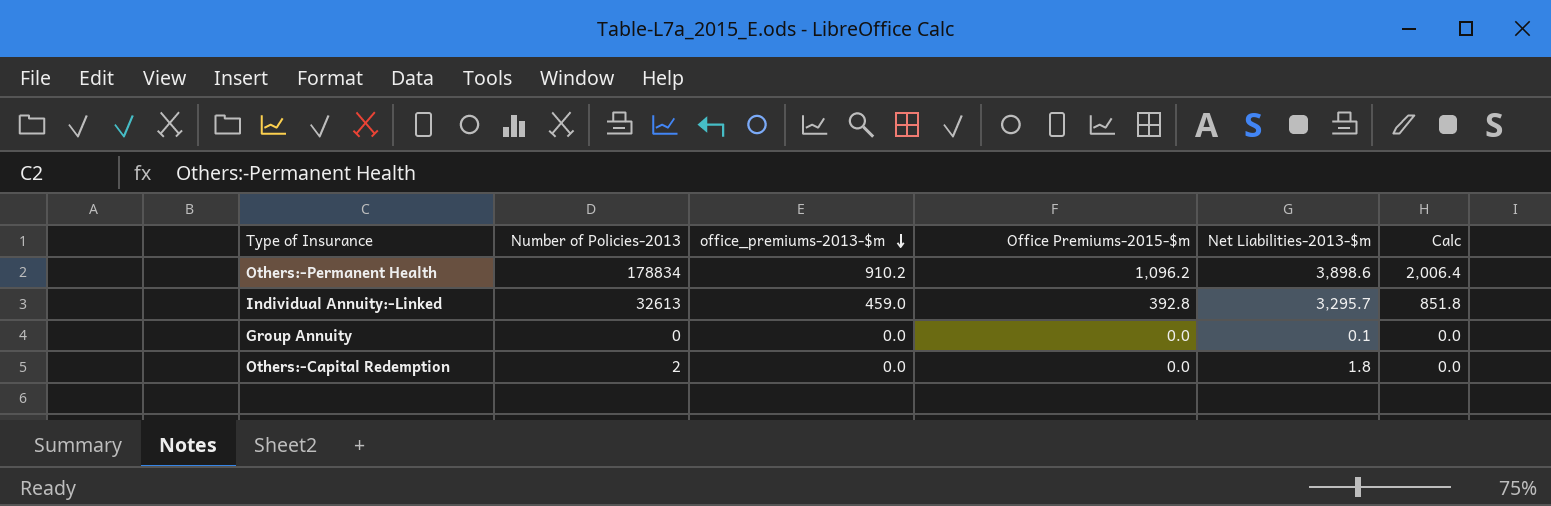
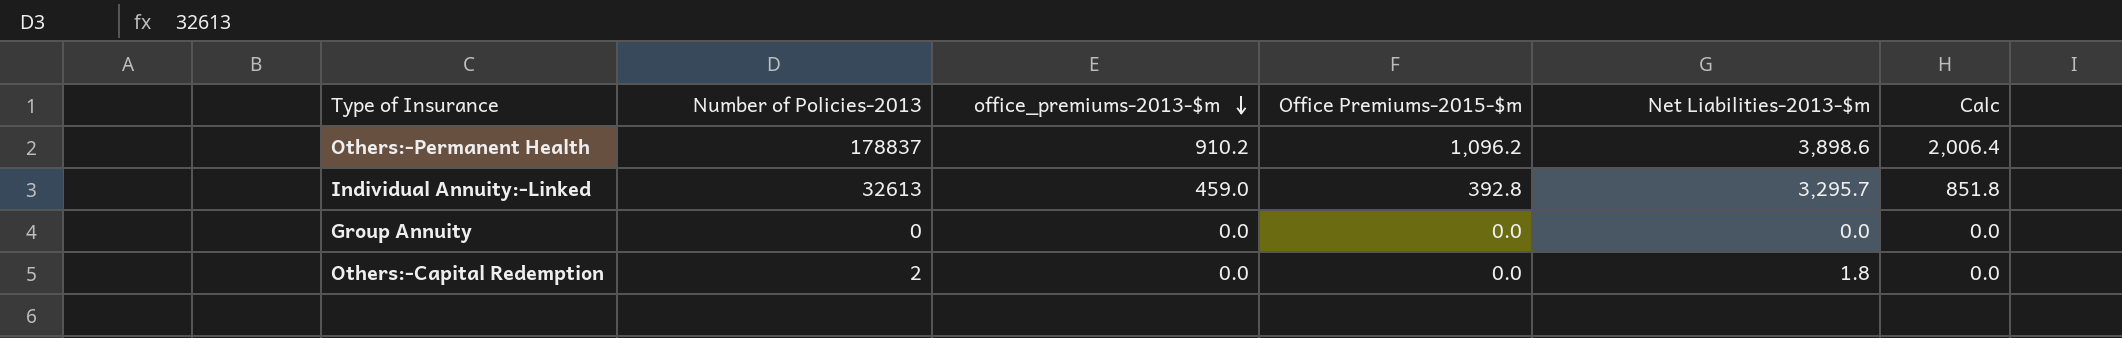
Others:-Permanent Health | Number of Policies-2013: 178834 -> 178837
Group Annuity | Net Liabilities-2013-$m: 0.1 -> 0.0

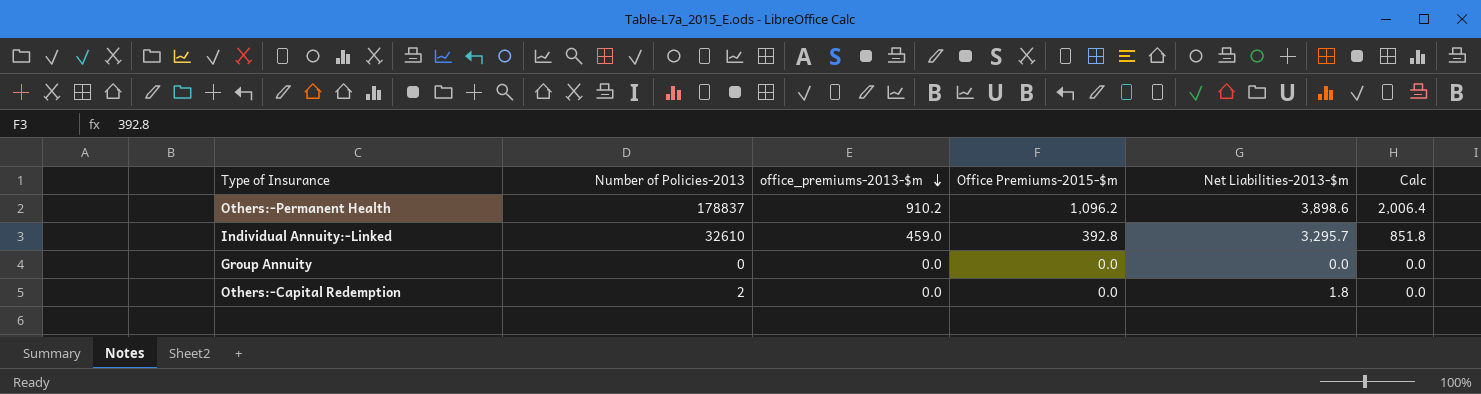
Individual Annuity:-Linked | Number of Policies-2013: 32613 -> 32610

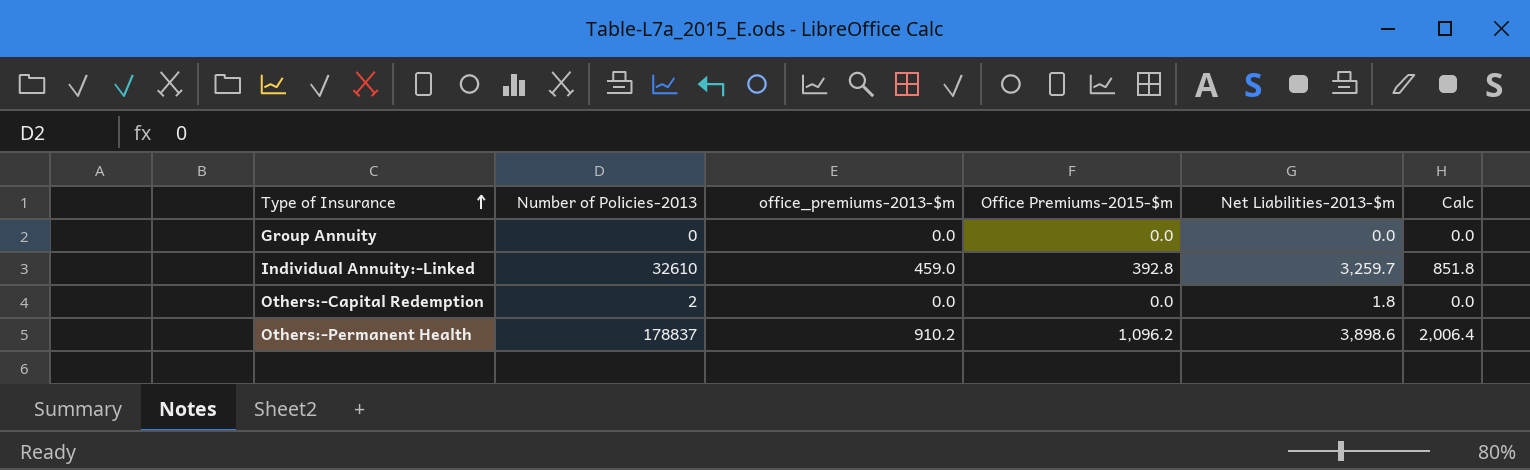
row order: office_premiums-2013-$m descending -> Type of Insurance ascending
Individual Annuity:-Linked | Net Liabilities-2013-$m: 3,295.7 -> 3,259.7

